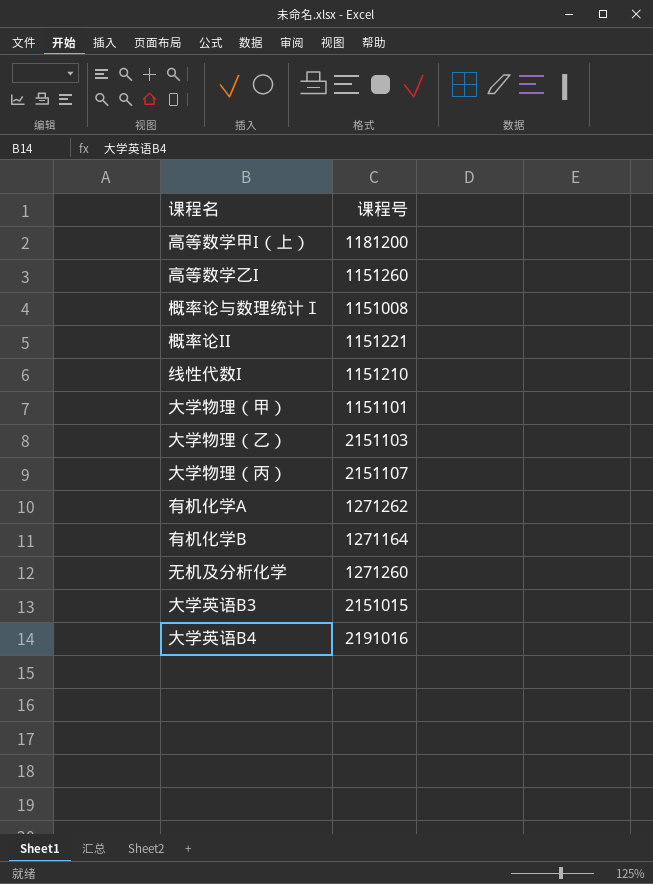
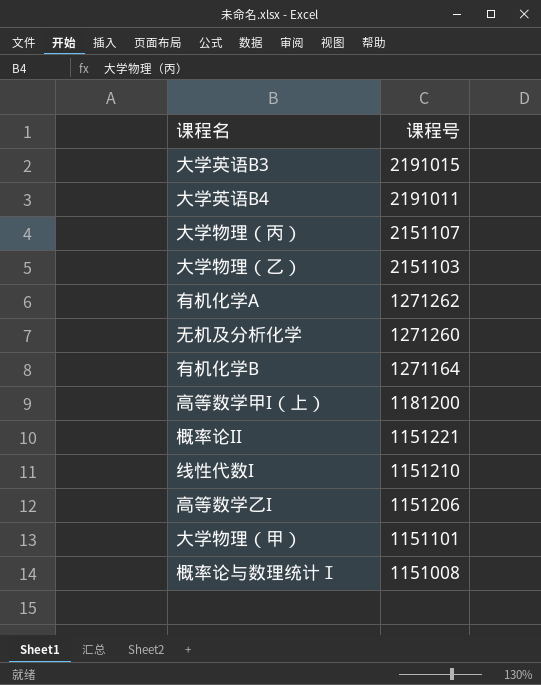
row order: none -> 课程号 descending
大学英语B3 | 课程号: 2151015 -> 2191015
大学英语B4 | 课程号: 2191016 -> 2191011
高等数学乙I | 课程号: 1151260 -> 1151206

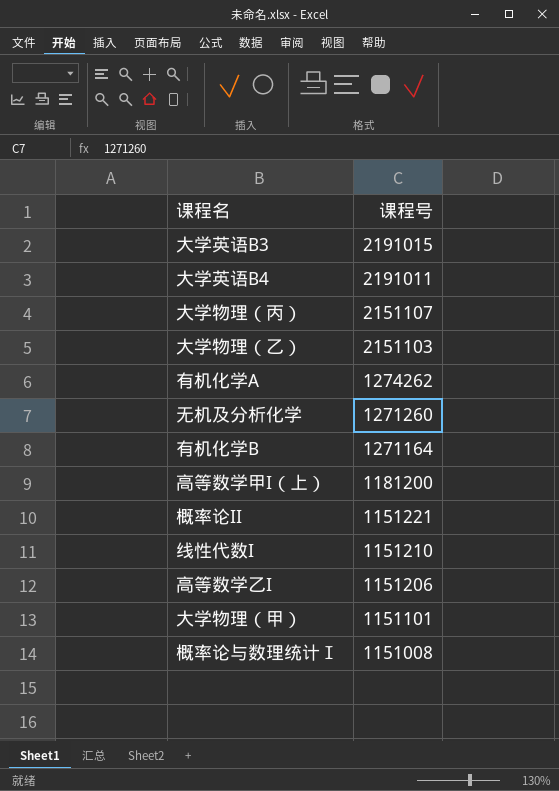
有机化学A | 课程号: 1271262 -> 1274262

